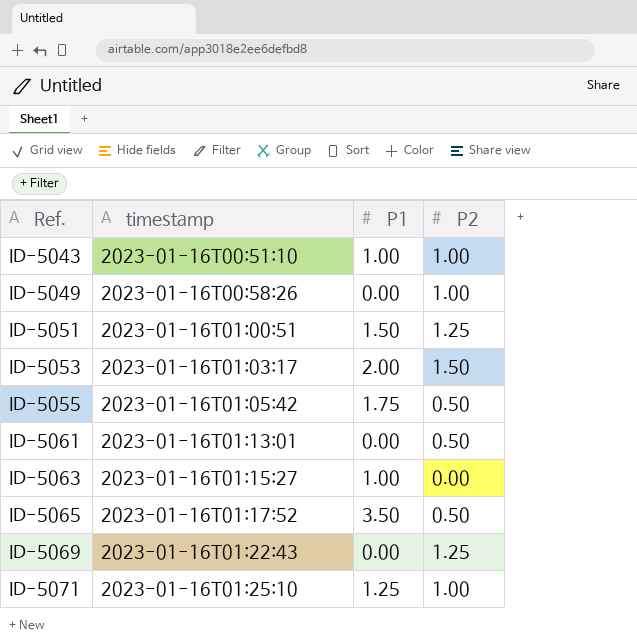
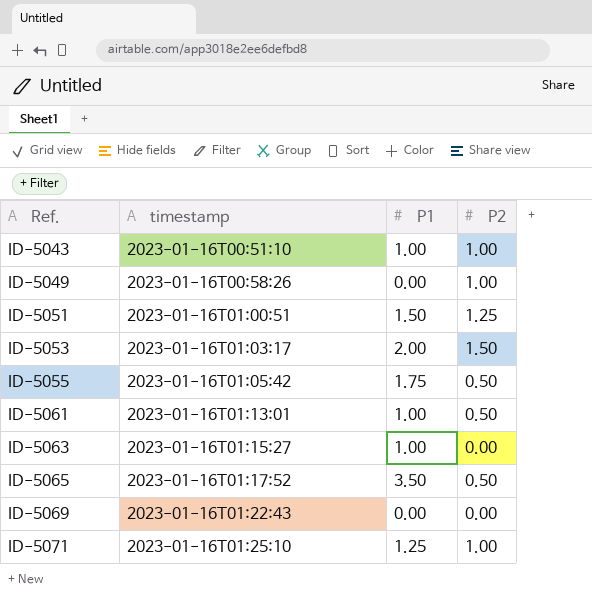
ID-5061 | P1: 0.00 -> 1.00
ID-5069 | P2: 1.25 -> 0.00

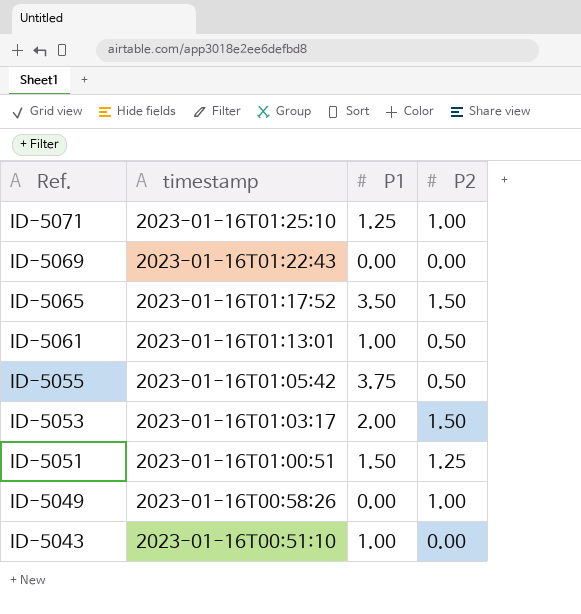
row order: Ref. ascending -> Ref. descending
row ID-5063: 2023-01-16T01:15:27 | 1.00 | 0.00 -> none
ID-5065 | P2: 0.50 -> 1.50
ID-5055 | P1: 1.75 -> 3.75
ID-5043 | P2: 1.00 -> 0.00

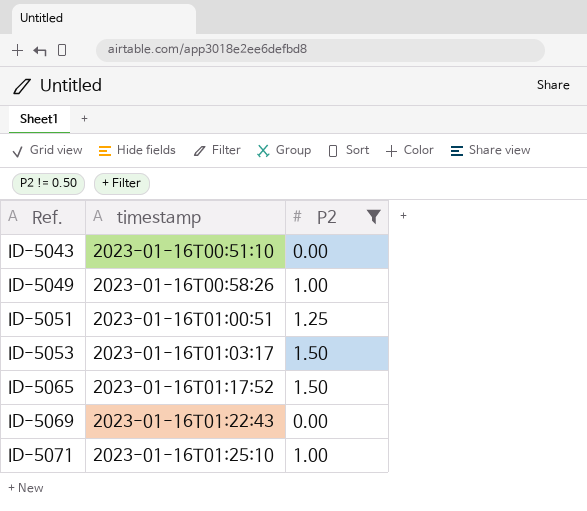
filter: none -> P2 != 0.50
row order: Ref. descending -> Ref. ascending
column P1 | position: 3 -> none

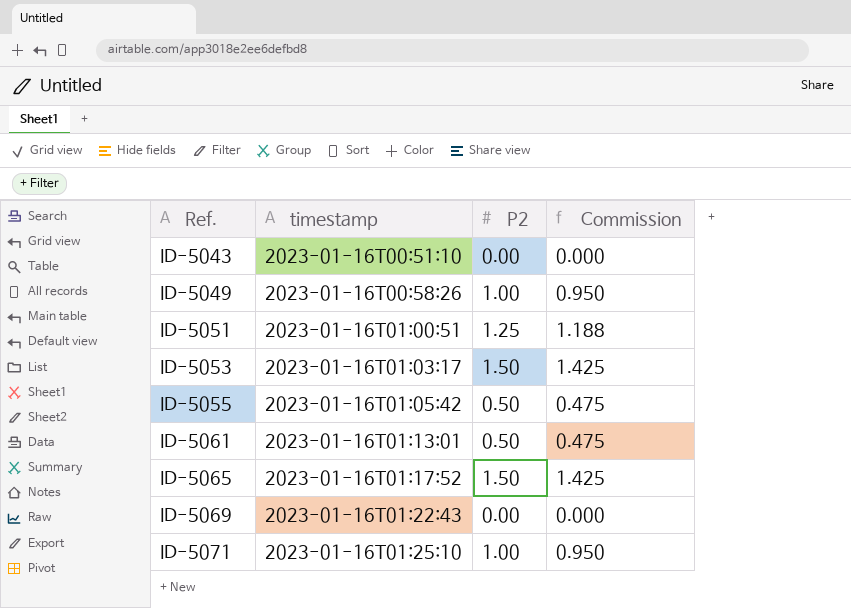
filter: P2 != 0.50 -> none
column Commission | formula: none -> [P2] * 0.95

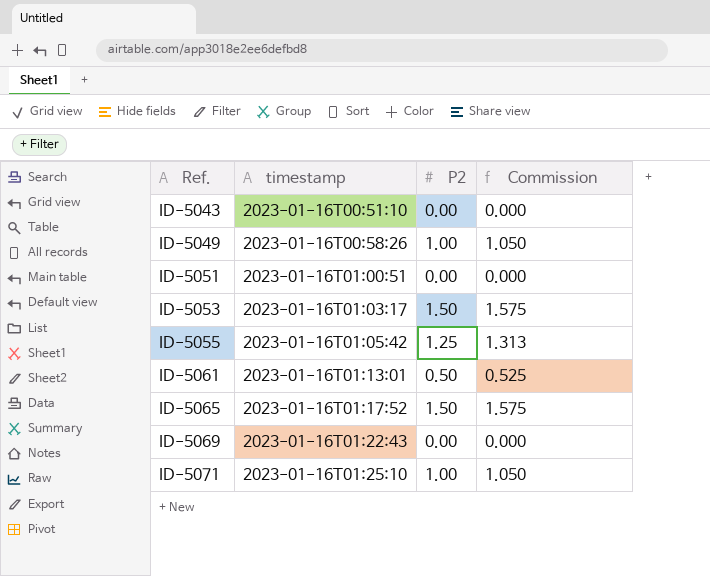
column Commission | formula: [P2] * 0.95 -> [P2] * 1.05
ID-5051 | P2: 1.25 -> 0.00
ID-5055 | P2: 0.50 -> 1.25

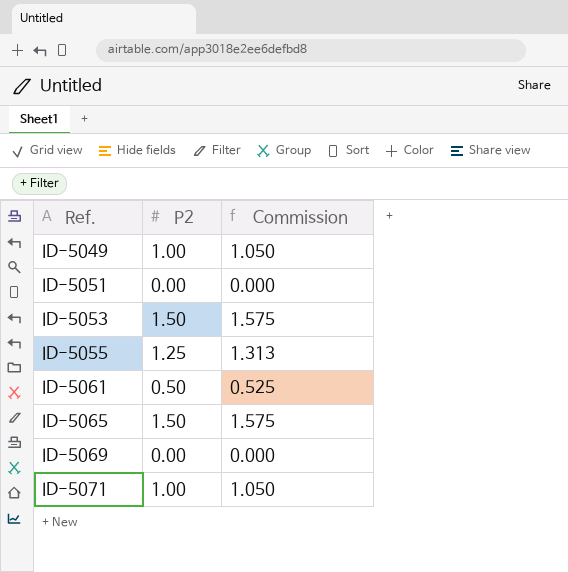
column timestamp | position: 2 -> none
row ID-5043: 2023-01-16T00:51:10 | 0.00 | 0.000 -> none

